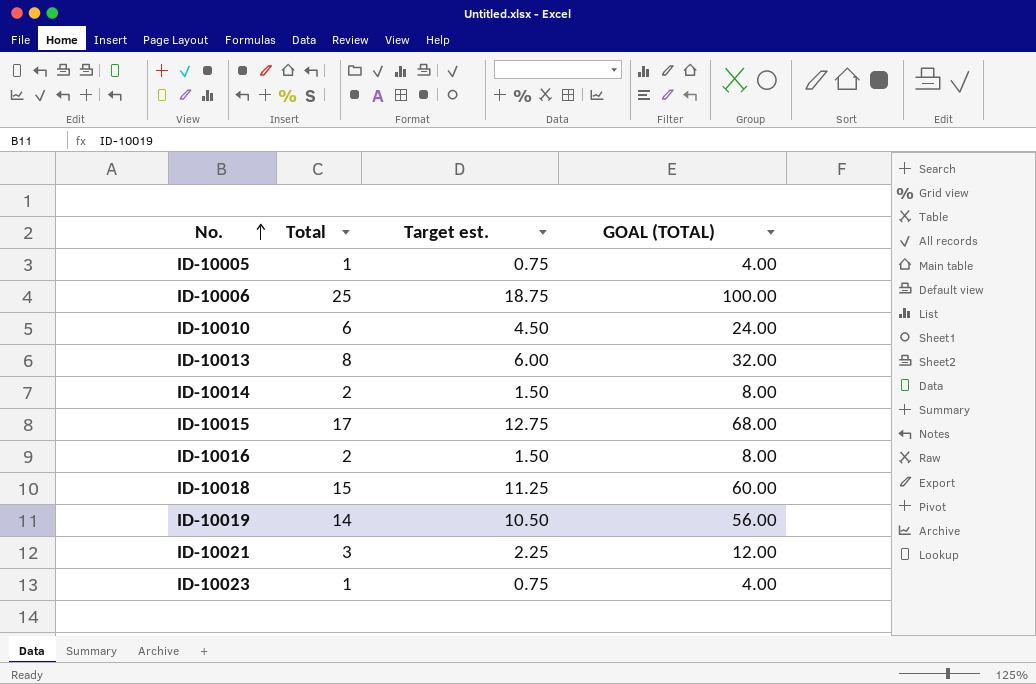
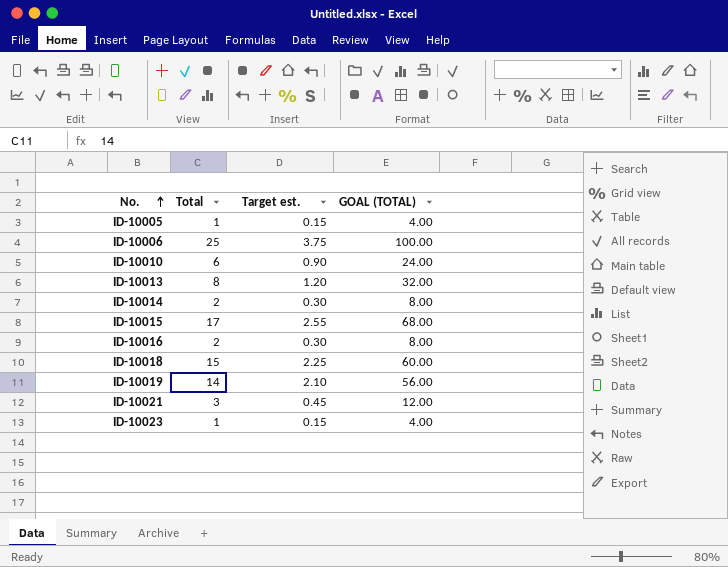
column Target est. | formula: [Total] * 0.75 -> [Total] * 0.15

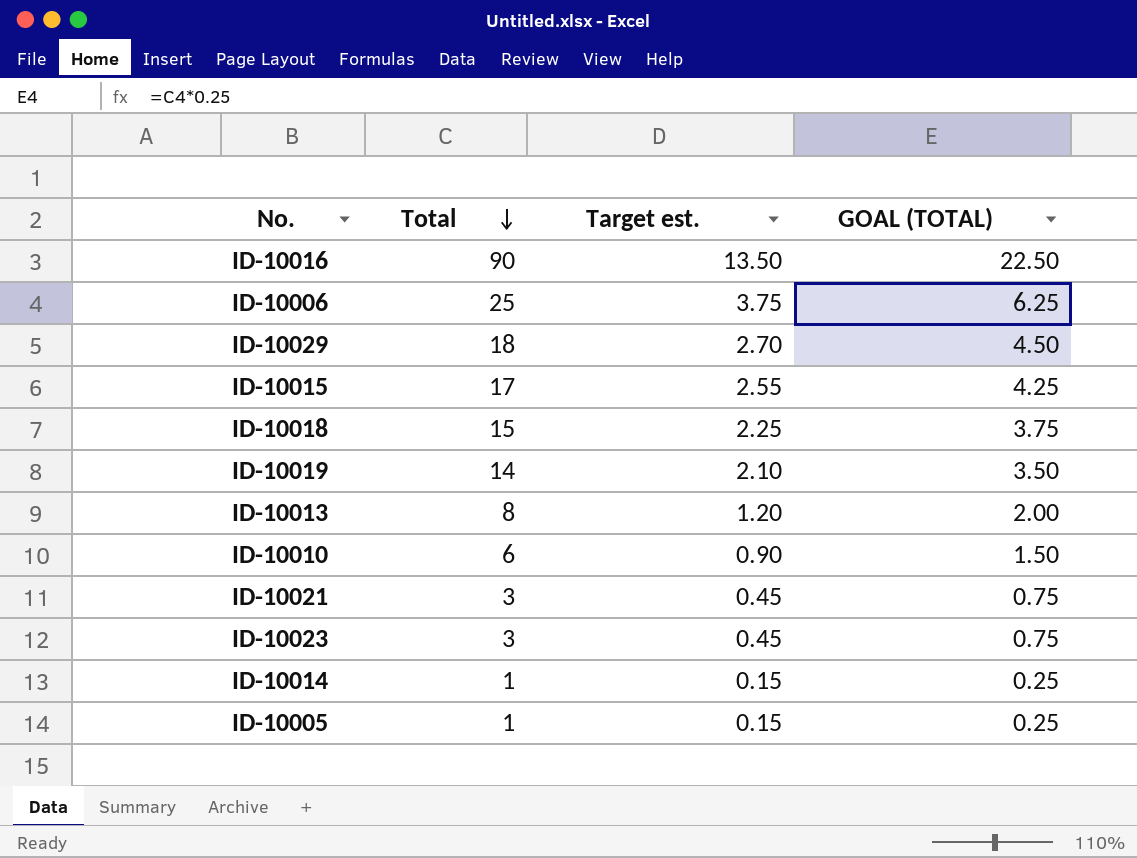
row order: No. ascending -> Total descending
column GOAL (TOTAL) | formula: [Total] * 4 -> [Total] * 0.25
ID-10016 | Total: 2 -> 90
ID-10016 | Target est.: 0.30 -> 13.50
row ID-10029: none -> 18 | 2.70 | 4.50
ID-10023 | Total: 1 -> 3
ID-10023 | Target est.: 0.15 -> 0.45
ID-10014 | Total: 2 -> 1
ID-10014 | Target est.: 0.30 -> 0.15

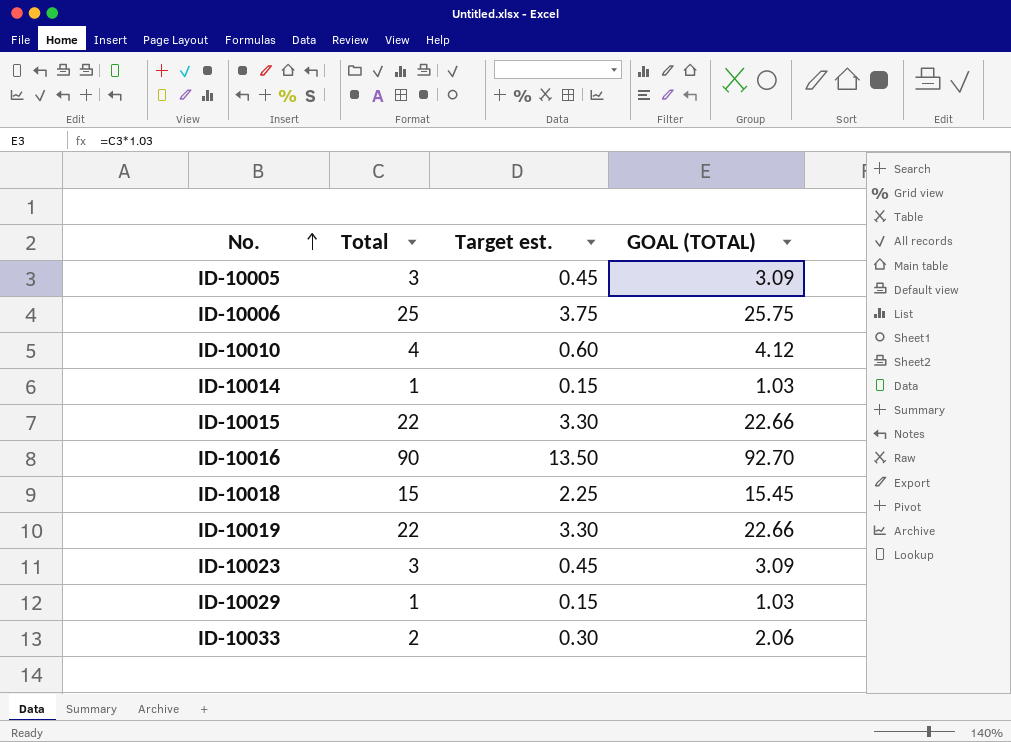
row order: Total descending -> No. ascending
column GOAL (TOTAL) | formula: [Total] * 0.25 -> [Total] * 1.03
row ID-10013: 8 | 1.20 | 2.00 -> none
row ID-10021: 3 | 0.45 | 0.75 -> none
ID-10005 | Total: 1 -> 3
ID-10005 | Target est.: 0.15 -> 0.45
ID-10010 | Total: 6 -> 4
ID-10010 | Target est.: 0.90 -> 0.60
ID-10015 | Total: 17 -> 22
ID-10015 | Target est.: 2.55 -> 3.30
ID-10019 | Total: 14 -> 22
ID-10019 | Target est.: 2.10 -> 3.30
ID-10029 | Total: 18 -> 1
ID-10029 | Target est.: 2.70 -> 0.15
row ID-10033: none -> 2 | 0.30 | 2.06

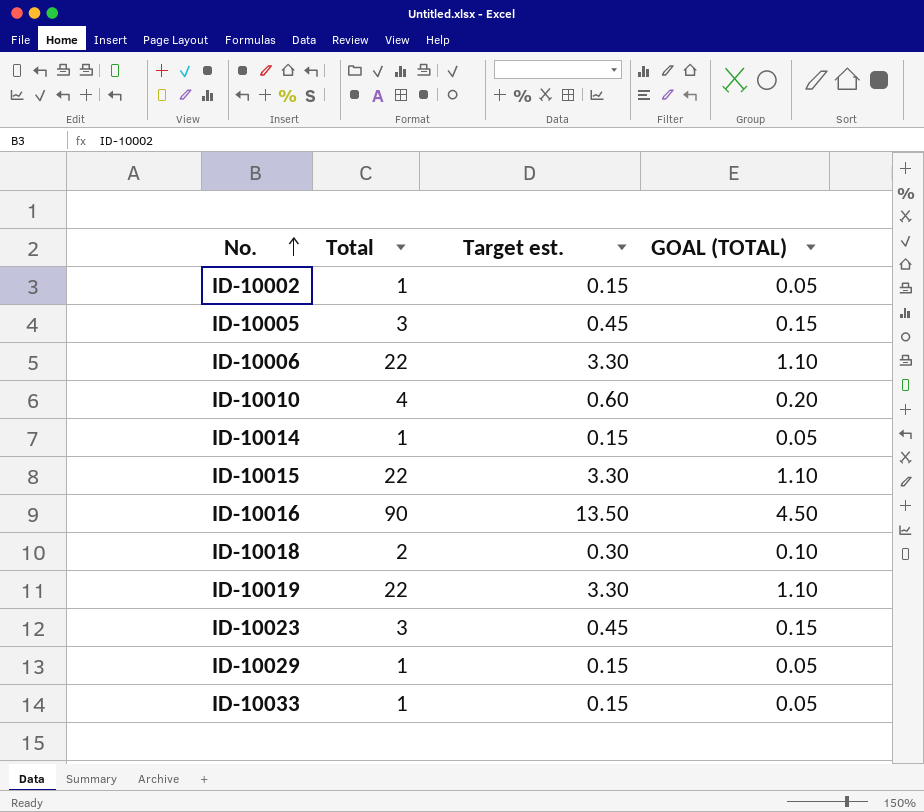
column GOAL (TOTAL) | formula: [Total] * 1.03 -> [Total] * 0.05
row ID-10002: none -> 1 | 0.15 | 0.05
ID-10006 | Total: 25 -> 22
ID-10006 | Target est.: 3.75 -> 3.30
ID-10018 | Total: 15 -> 2
ID-10018 | Target est.: 2.25 -> 0.30
ID-10033 | Total: 2 -> 1
ID-10033 | Target est.: 0.30 -> 0.15

